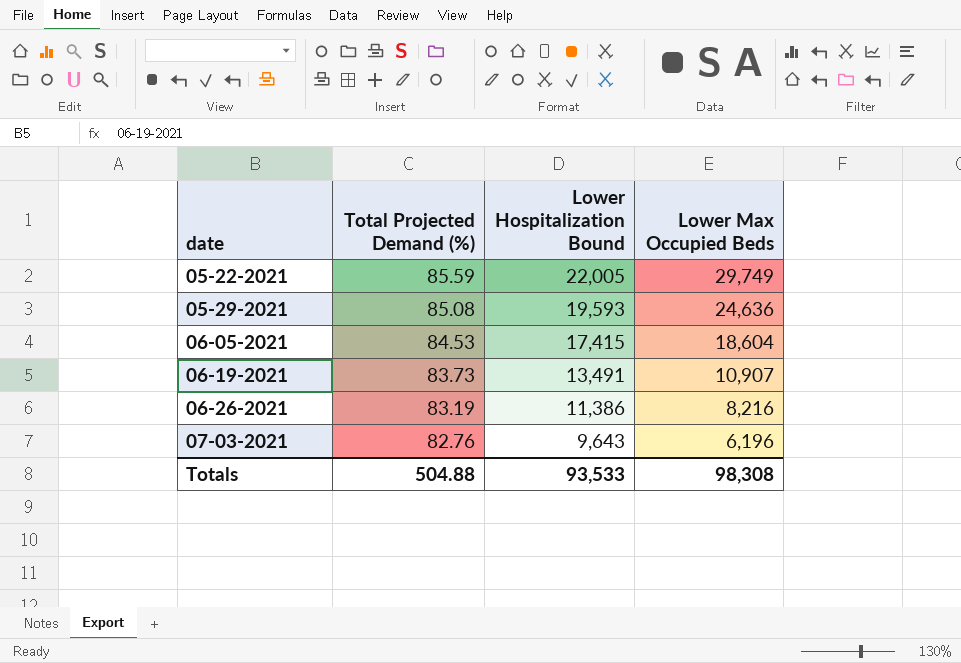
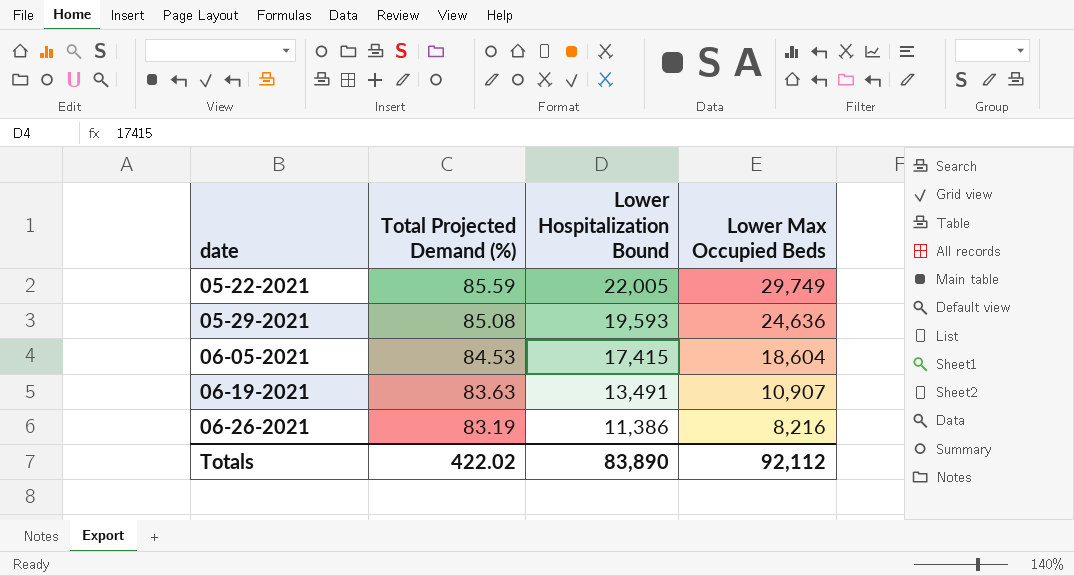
row 07-03-2021: 82.76 | 9,643 | 6,196 -> none
06-19-2021 | Total Projected Demand (%): 83.73 -> 83.63
Totals | Total Projected Demand (%): 504.88 -> 422.02
Totals | Lower Hospitalization Bound: 93,533 -> 83,890
Totals | Lower Max Occupied Beds: 98,308 -> 92,112

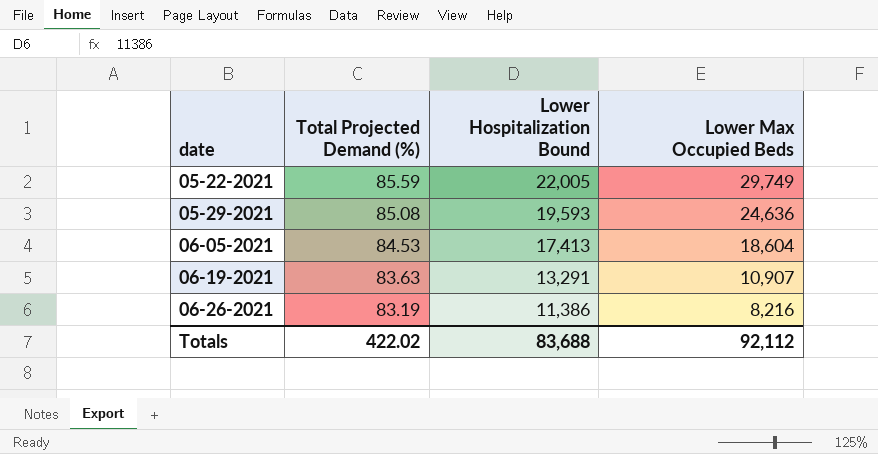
06-05-2021 | Lower Hospitalization Bound: 17,415 -> 17,413
06-19-2021 | Lower Hospitalization Bound: 13,491 -> 13,291
Totals | Lower Hospitalization Bound: 83,890 -> 83,688

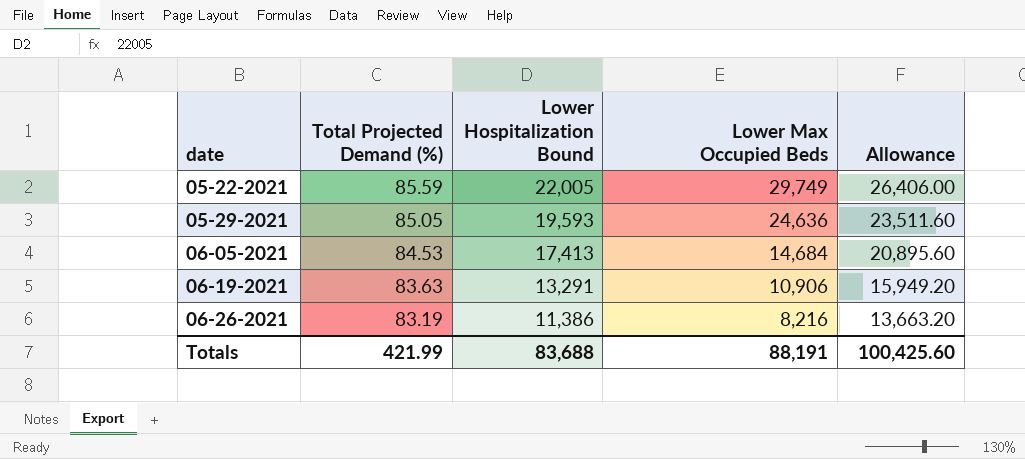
column Allowance | formula: none -> [Lower Hospitalization Bound] * 1.2
05-29-2021 | Total Projected Demand (%): 85.08 -> 85.05
06-05-2021 | Lower Max Occupied Beds: 18,604 -> 14,684
06-19-2021 | Lower Max Occupied Beds: 10,907 -> 10,906
Totals | Total Projected Demand (%): 422.02 -> 421.99
Totals | Lower Max Occupied Beds: 92,112 -> 88,191

